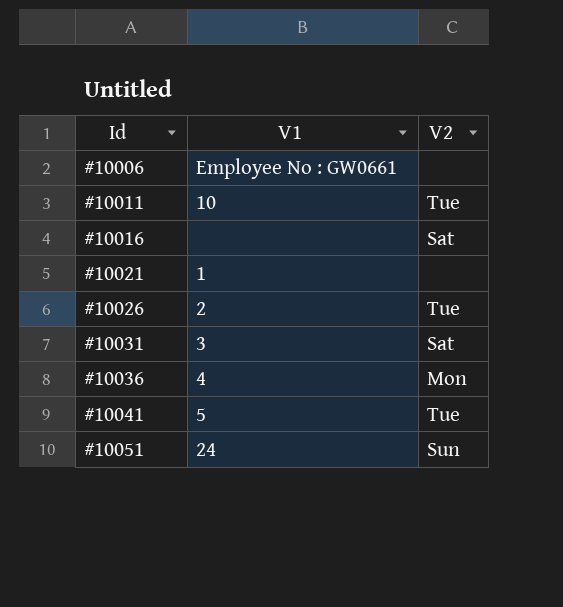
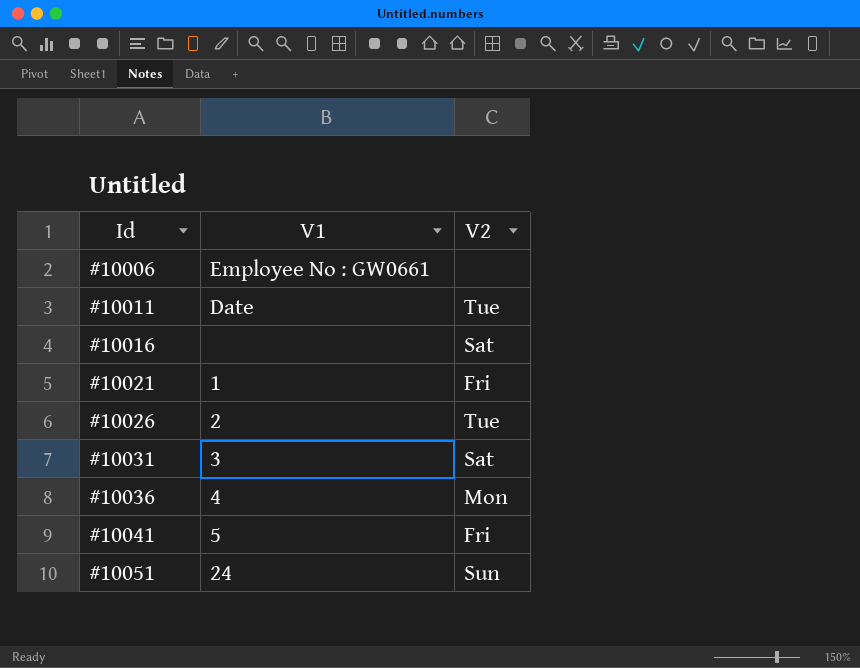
#10011 | V1: 10 -> Date
#10021 | V2: none -> Fri
#10041 | V2: Tue -> Fri

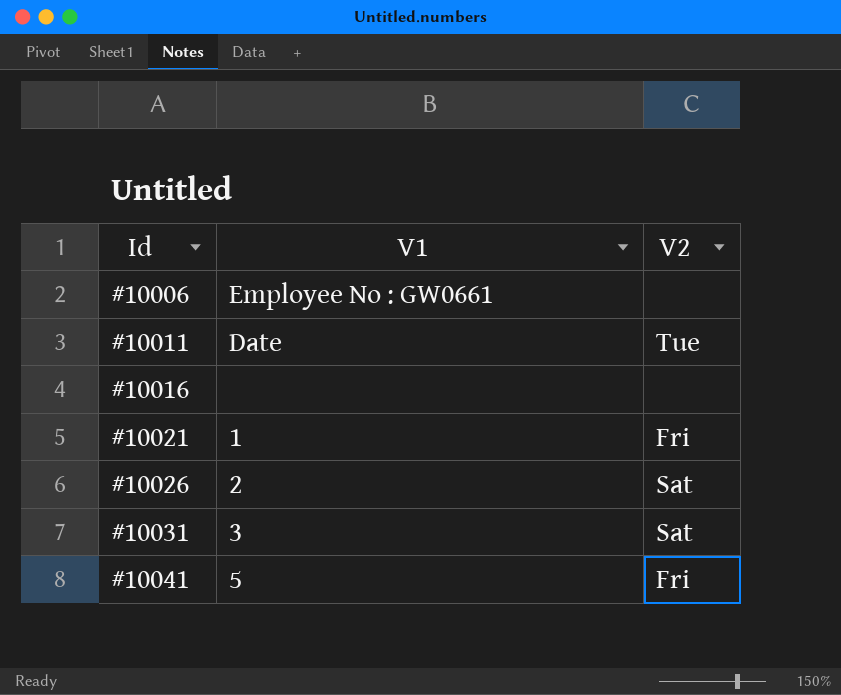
row #10036: 4 | Mon -> none
row #10051: 24 | Sun -> none
#10016 | V2: Sat -> none
#10026 | V2: Tue -> Sat

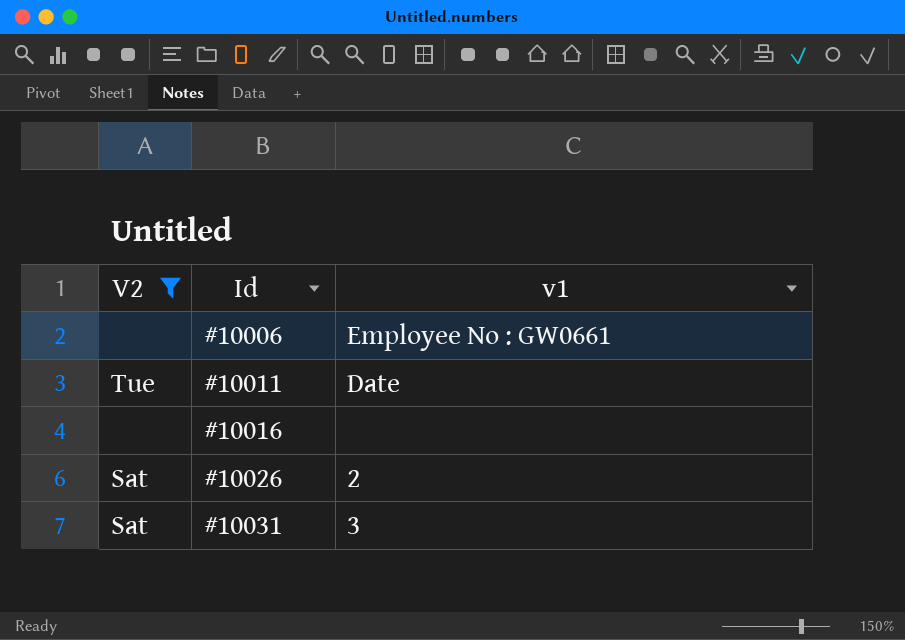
filter: none -> V2 != Fri
column V2 | position: 3 -> 1
column name: V1 -> v1

